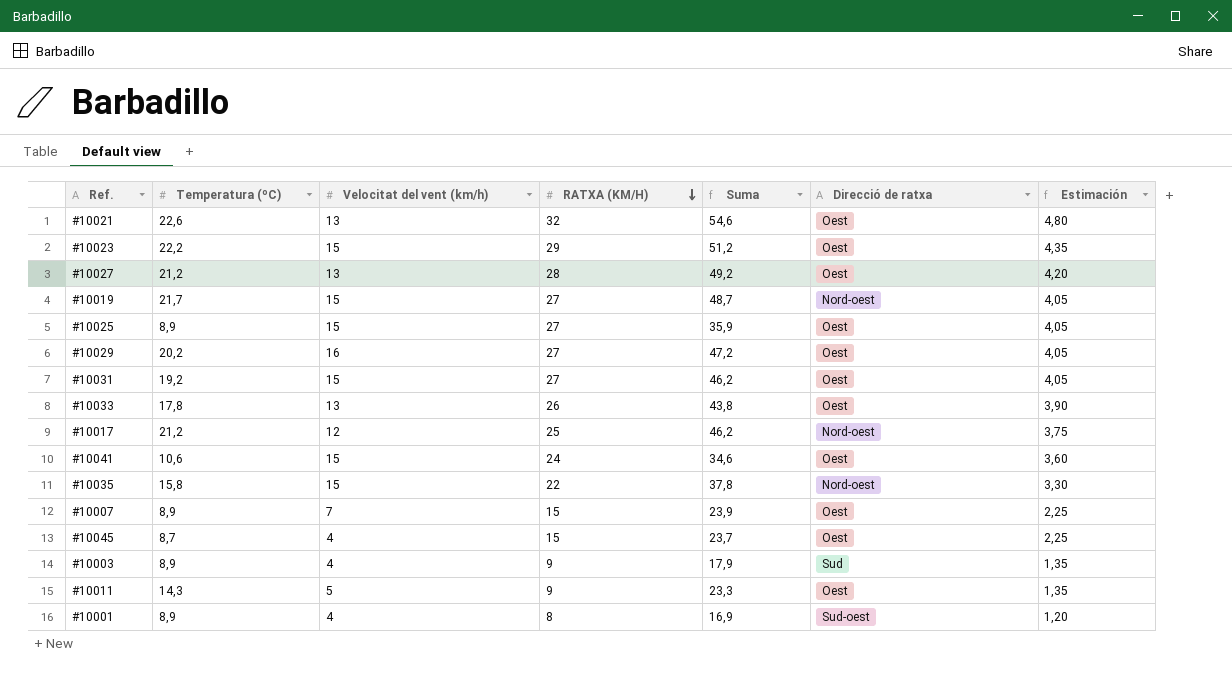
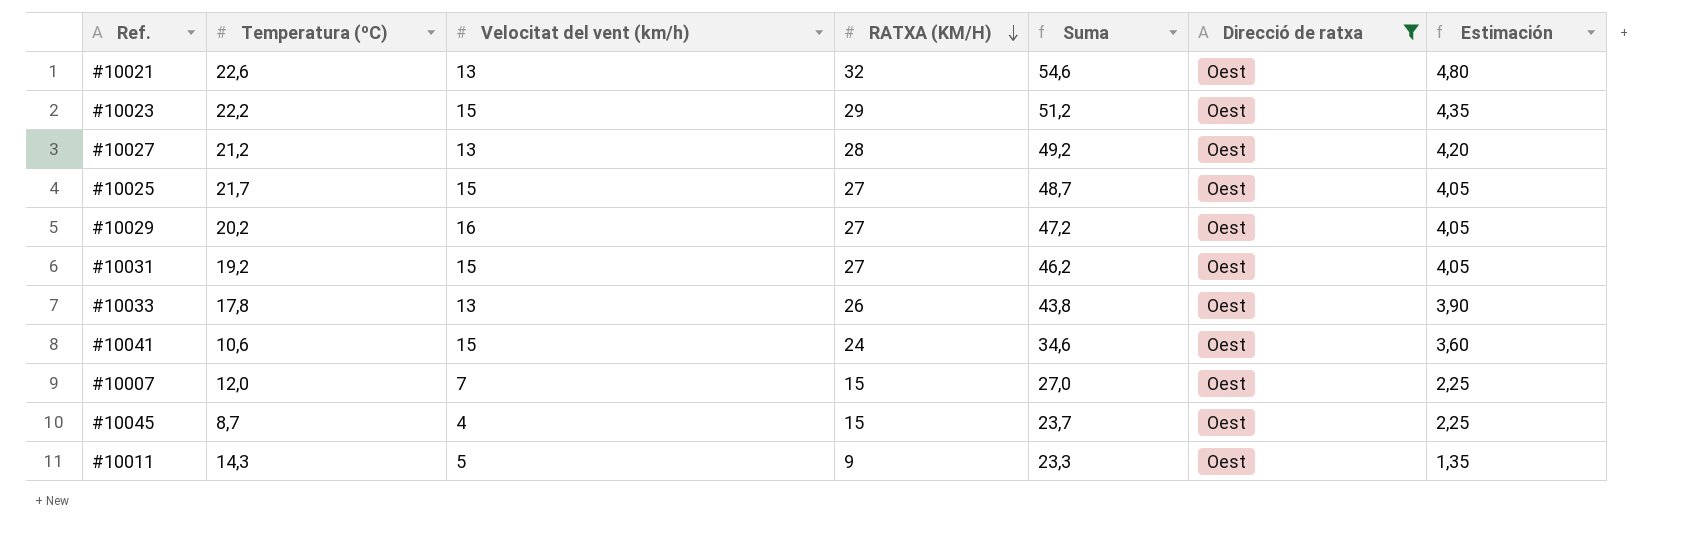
filter: none -> Direcció de ratxa = Oest
#10025 | Temperatura (ºC): 8,9 -> 21,7
#10025 | Suma: 35,9 -> 48,7
#10007 | Temperatura (ºC): 8,9 -> 12,0
#10007 | Suma: 23,9 -> 27,0

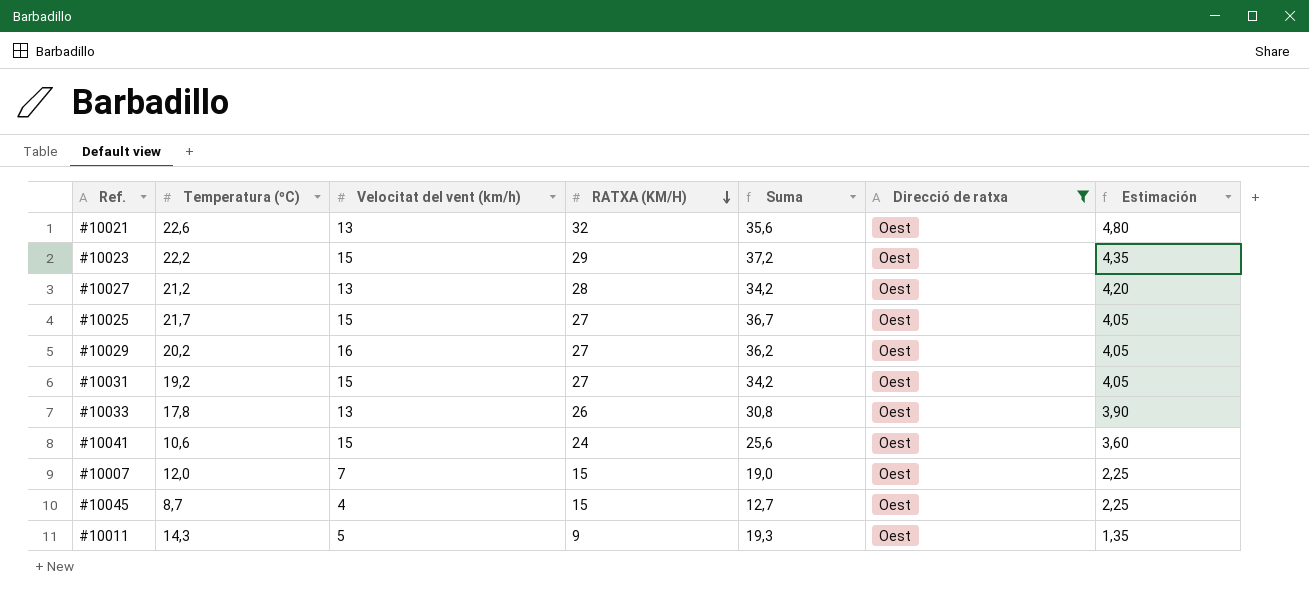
column Suma | formula: [Temperatura (ºC)] + [RATXA (KM/H)] -> [Temperatura (ºC)] + [Velocitat del vent (km/h)]

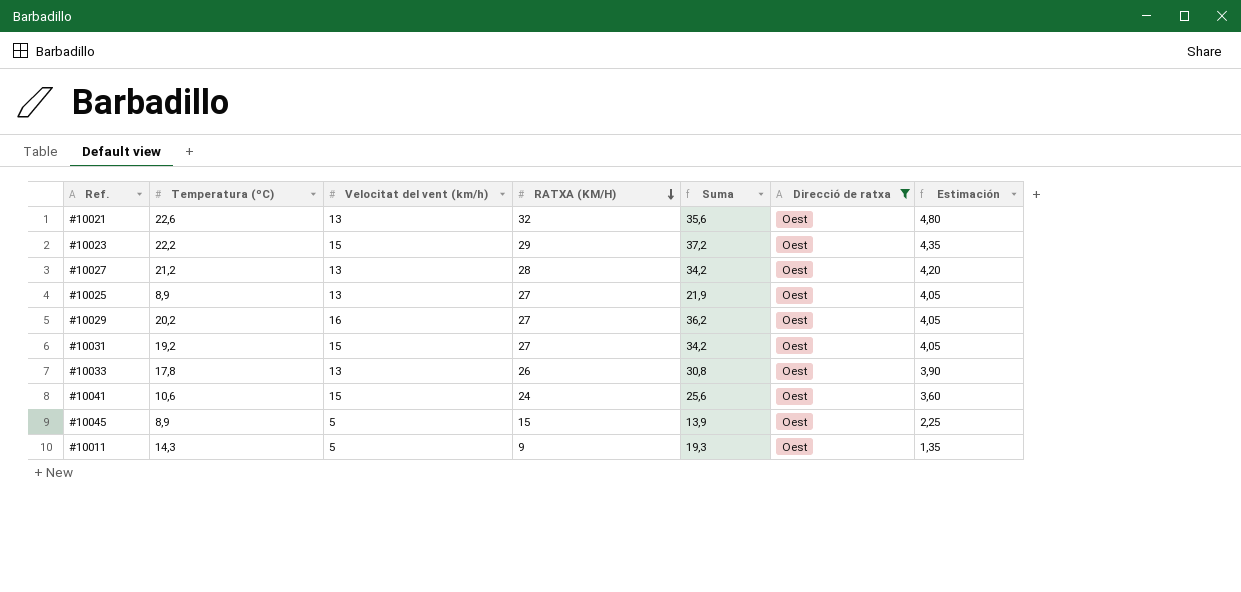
row #10007: 12,0 | 7 | 15 | 19,0 | Oest | 2,25 -> none
#10025 | Temperatura (ºC): 21,7 -> 8,9
#10025 | Velocitat del vent (km/h): 15 -> 13
#10025 | Suma: 36,7 -> 21,9
#10045 | Temperatura (ºC): 8,7 -> 8,9
#10045 | Velocitat del vent (km/h): 4 -> 5
#10045 | Suma: 12,7 -> 13,9

